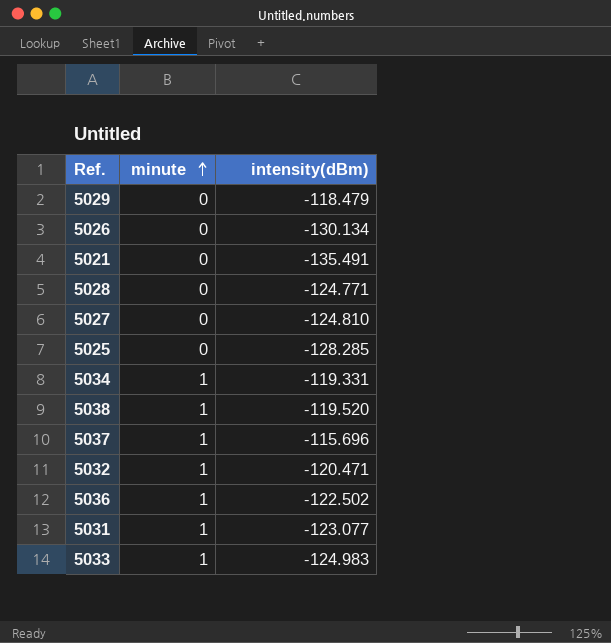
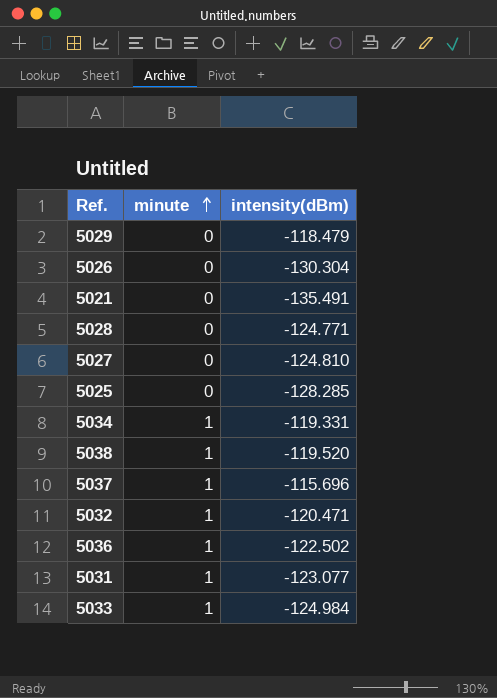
5026 | intensity(dBm): -130.134 -> -130.304
5033 | intensity(dBm): -124.983 -> -124.984

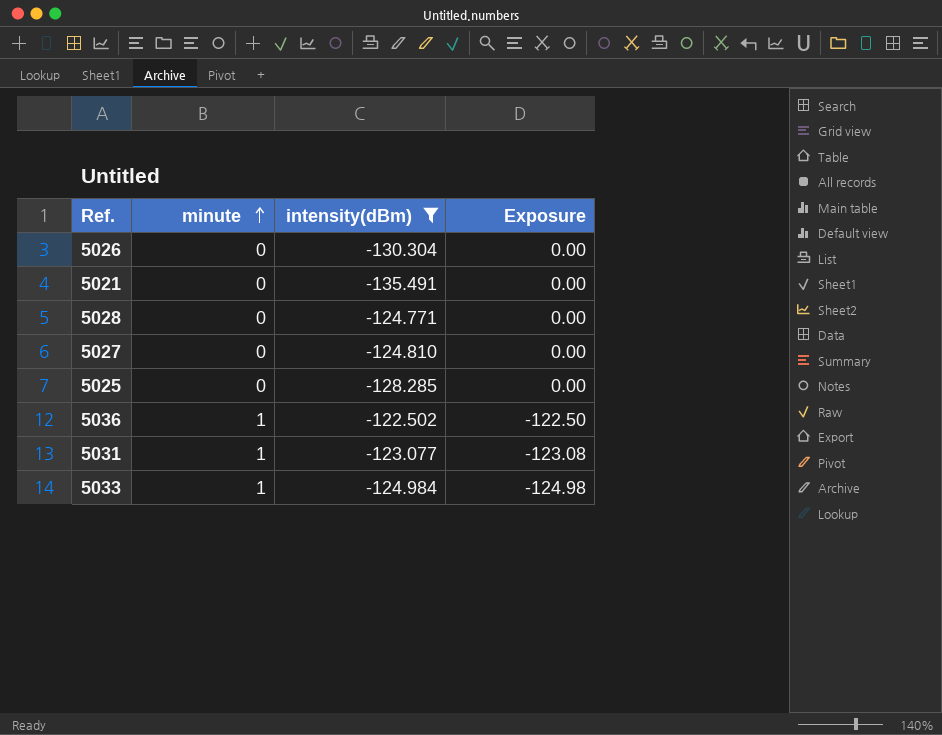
filter: none -> intensity(dBm) <= -122.502
column Exposure | formula: none -> [minute] * [intensity(dBm)]

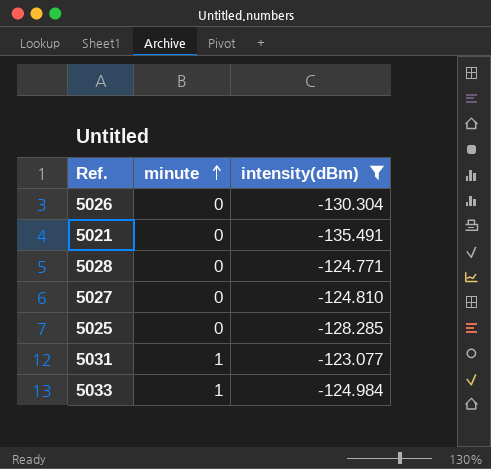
column Exposure | formula: [minute] * [intensity(dBm)] -> none
row 5036: 1 | -122.502 | -122.50 -> none

